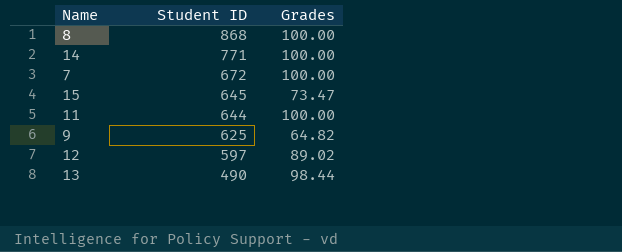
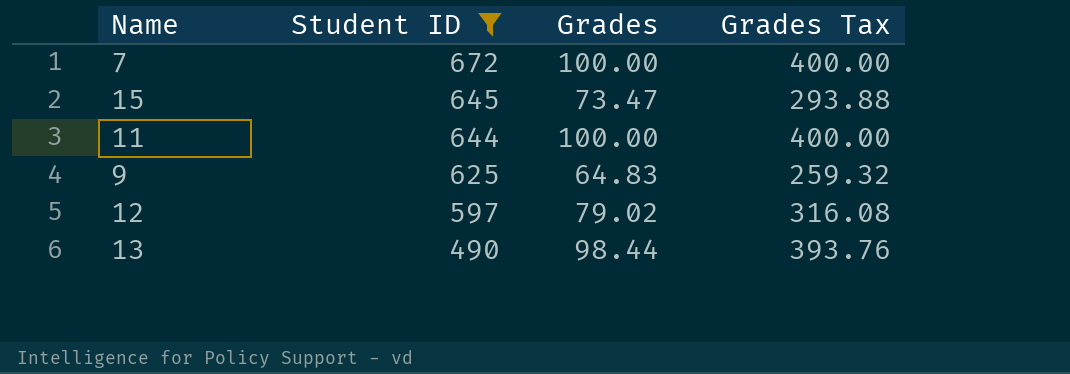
filter: none -> Student ID <= 672
column Grades Tax | formula: none -> [Grades] * 4
9 | Grades: 64.82 -> 64.83
12 | Grades: 89.02 -> 79.02

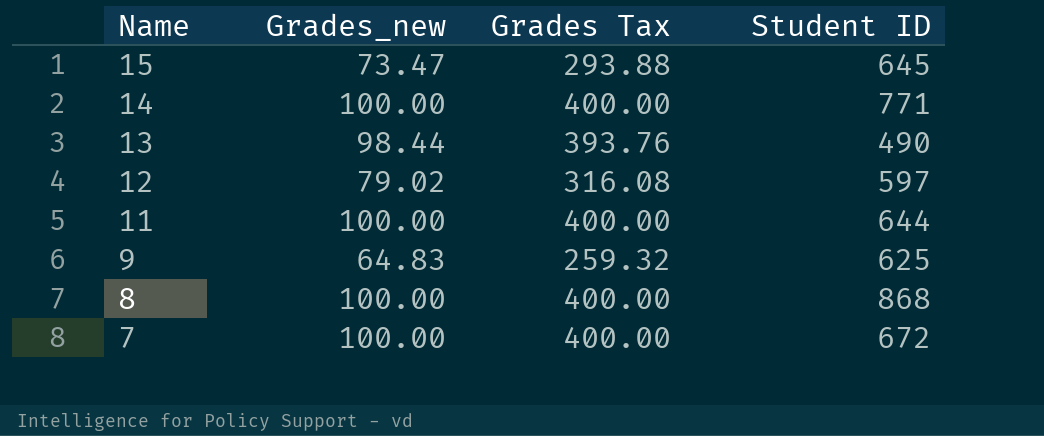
filter: Student ID <= 672 -> none
row order: Student ID descending -> Name descending
column name: Grades -> Grades_new
column Student ID | position: 2 -> 4

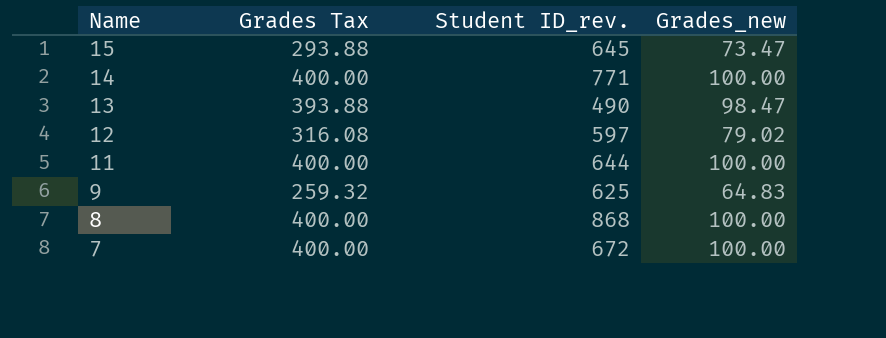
column name: Student ID -> Student ID_rev.
column Grades_new | position: 2 -> 4
13 | Grades Tax: 393.76 -> 393.88
13 | Grades_new: 98.44 -> 98.47

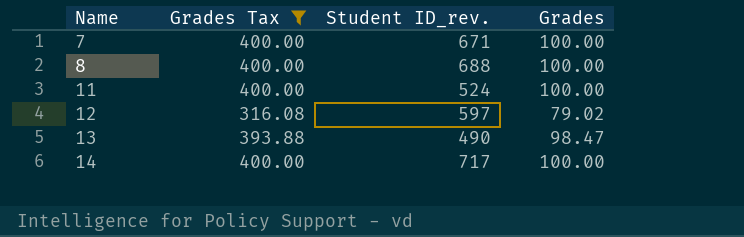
filter: none -> Grades Tax >= 316.08
row order: Name descending -> Name ascending
column name: Grades_new -> Grades
7 | Student ID_rev.: 672 -> 671
8 | Student ID_rev.: 868 -> 688
11 | Student ID_rev.: 644 -> 524
14 | Student ID_rev.: 771 -> 717

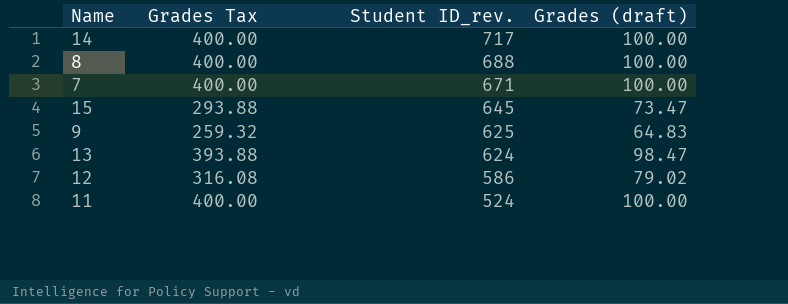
filter: Grades Tax >= 316.08 -> none
row order: Name ascending -> Student ID_rev. descending
column name: Grades -> Grades (draft)
13 | Student ID_rev.: 490 -> 624
12 | Student ID_rev.: 597 -> 586

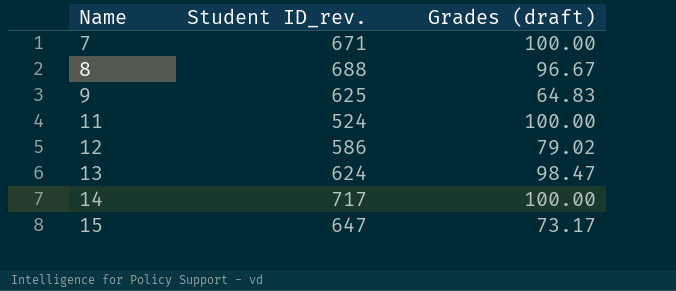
row order: Student ID_rev. descending -> Name ascending
column Grades Tax | formula: [Grades (draft)] * 4 -> none
8 | Grades (draft): 100.00 -> 96.67
15 | Student ID_rev.: 645 -> 647
15 | Grades (draft): 73.47 -> 73.17

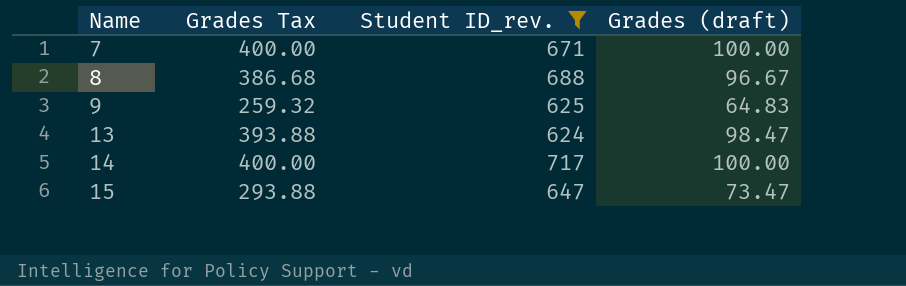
filter: none -> Student ID_rev. >= 624
column Grades Tax | formula: none -> [Grades (draft)] * 4
15 | Grades (draft): 73.17 -> 73.47

